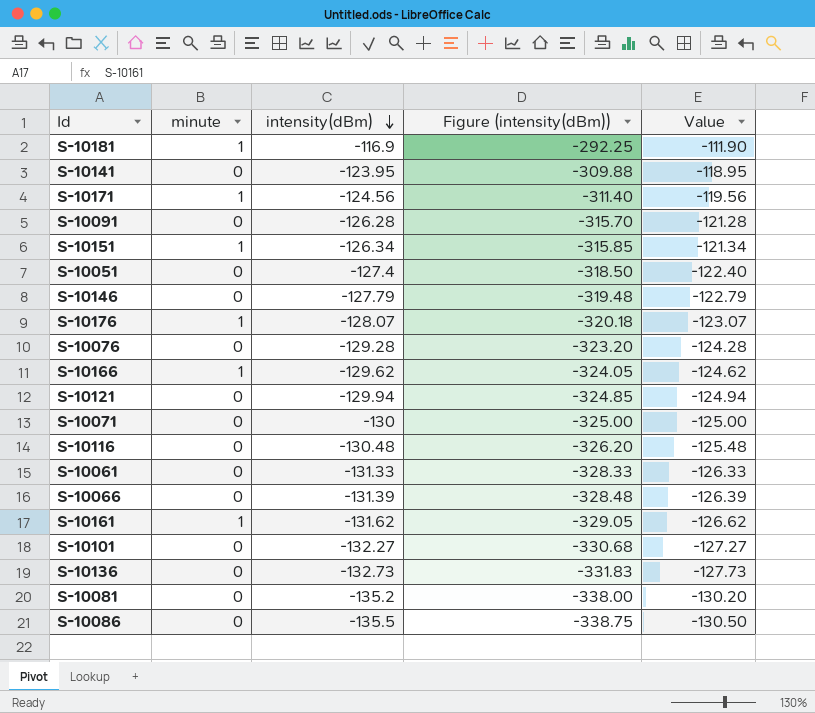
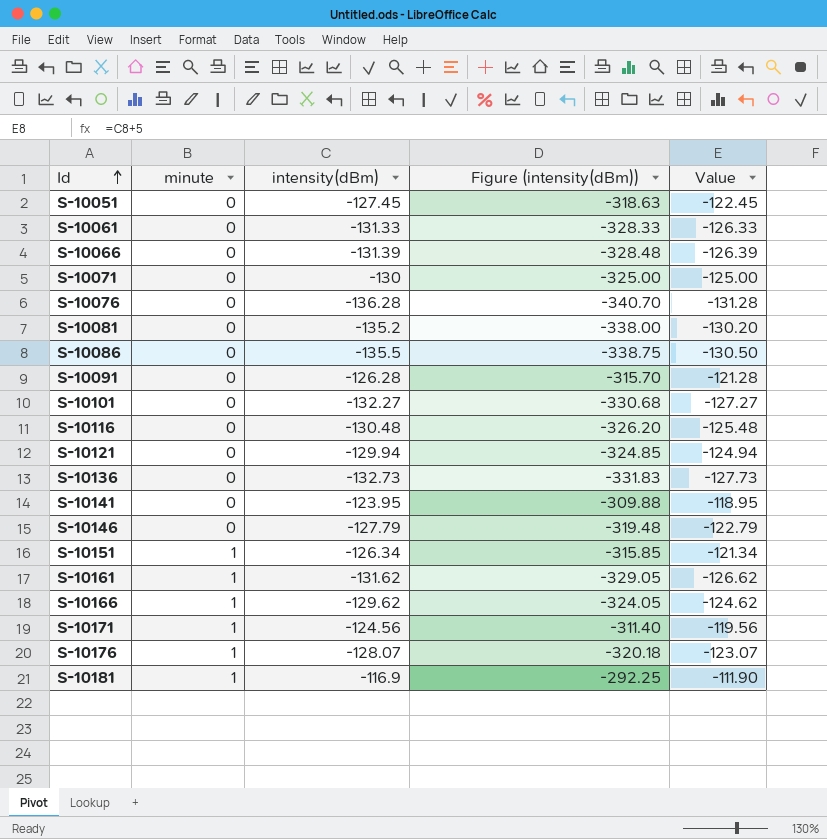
row order: intensity(dBm) descending -> Id ascending
S-10051 | intensity(dBm): -127.4 -> -127.45
S-10051 | Figure (intensity(dBm)): -318.50 -> -318.63
S-10051 | Value: -122.40 -> -122.45
S-10076 | intensity(dBm): -129.28 -> -136.28
S-10076 | Figure (intensity(dBm)): -323.20 -> -340.70
S-10076 | Value: -124.28 -> -131.28

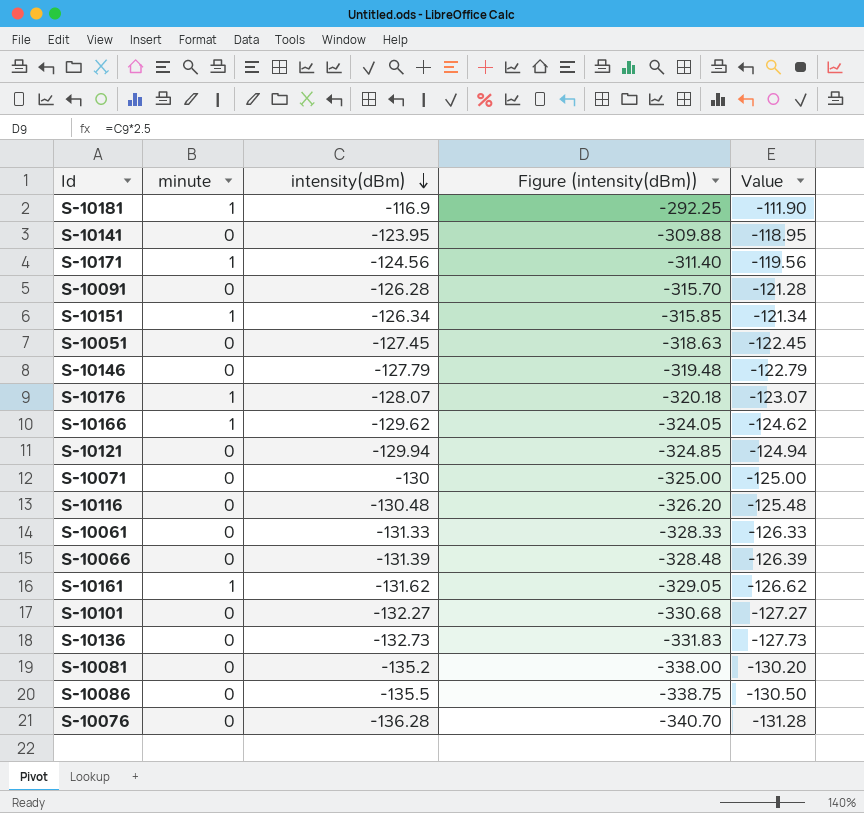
row order: Id ascending -> intensity(dBm) descending

